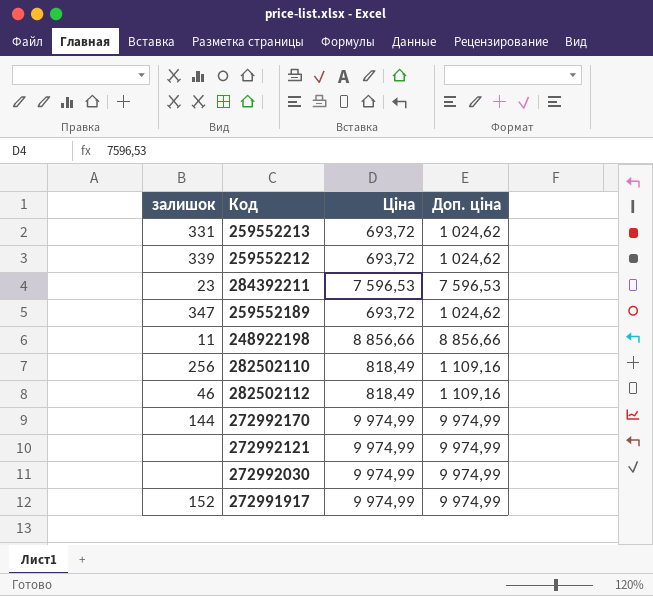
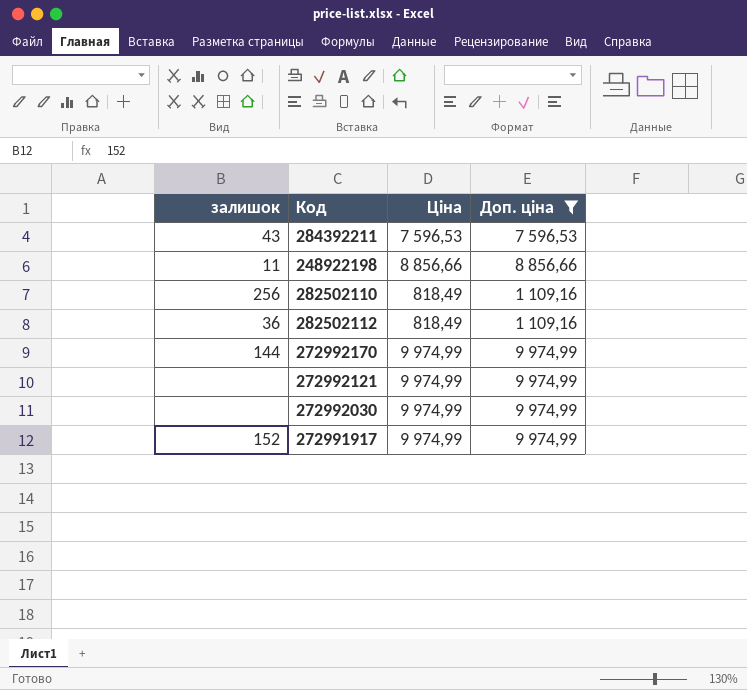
filter: none -> Доп. ціна != 1 024,62
284392211 | залишок: 23 -> 43
282502112 | залишок: 46 -> 36

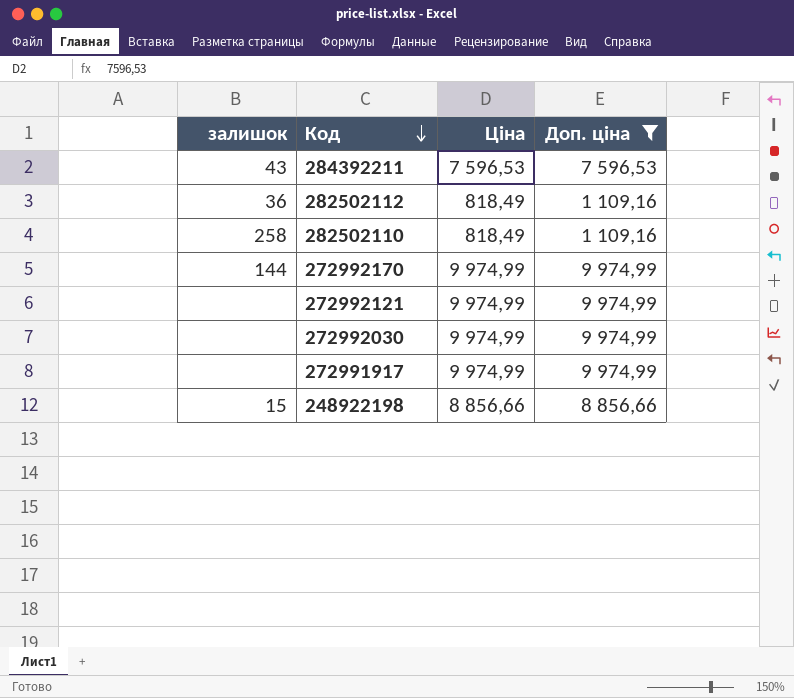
row order: none -> Код descending
282502110 | залишок: 256 -> 258
272991917 | залишок: 152 -> none
248922198 | залишок: 11 -> 15

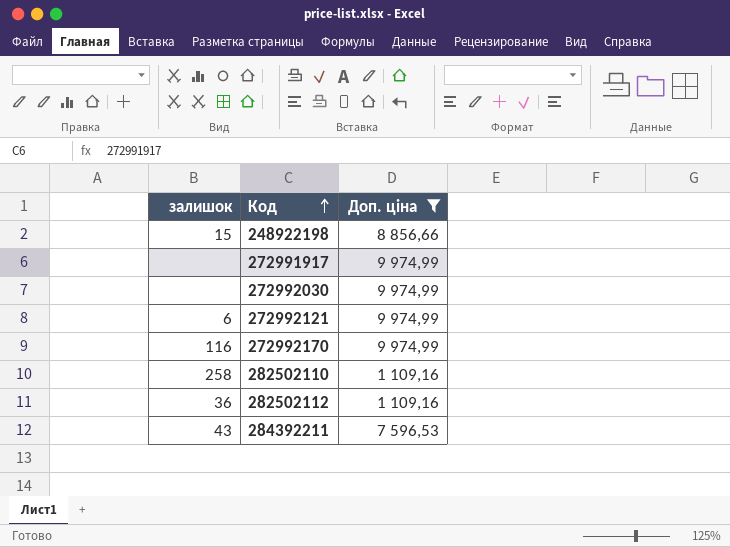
row order: Код descending -> Код ascending
column Ціна | position: 3 -> none
272992121 | залишок: none -> 6
272992170 | залишок: 144 -> 116

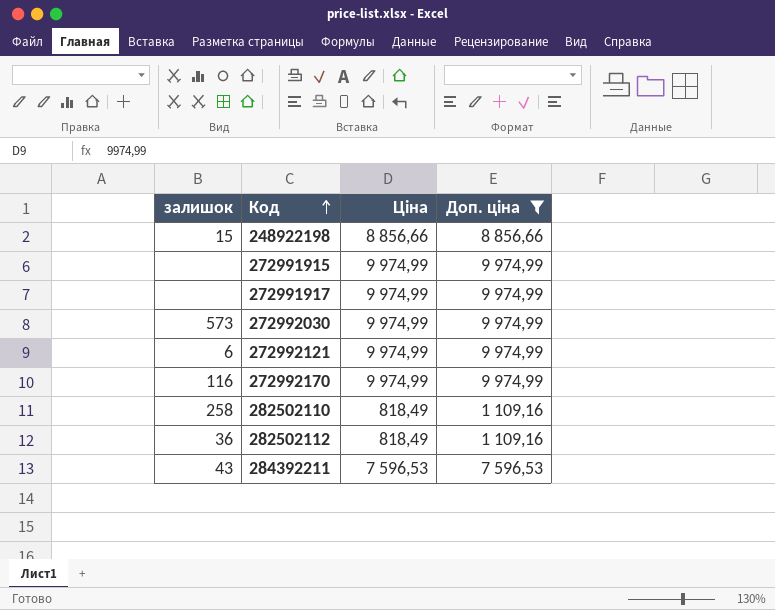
column Ціна | position: none -> 3
row 272991915: none -> none | 9 974,99 | 9 974,99
272992030 | залишок: none -> 573

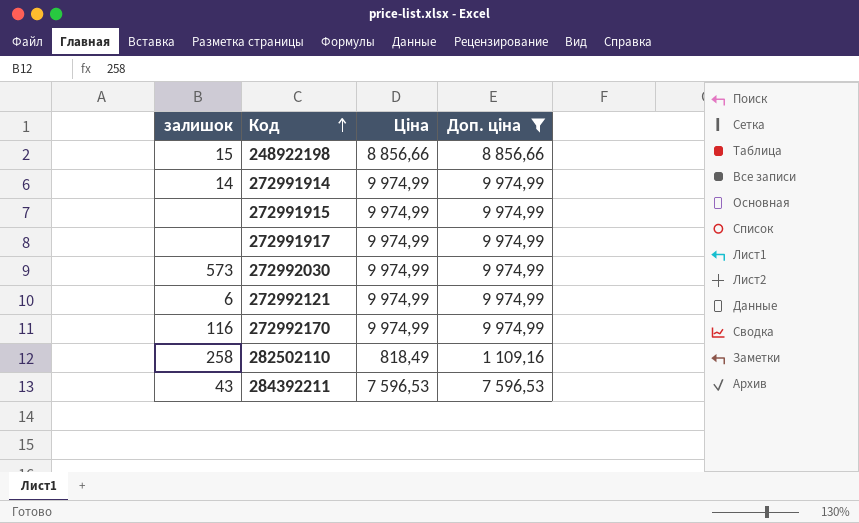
row 282502112: 36 | 818,49 | 1 109,16 -> none
row 272991914: none -> 14 | 9 974,99 | 9 974,99

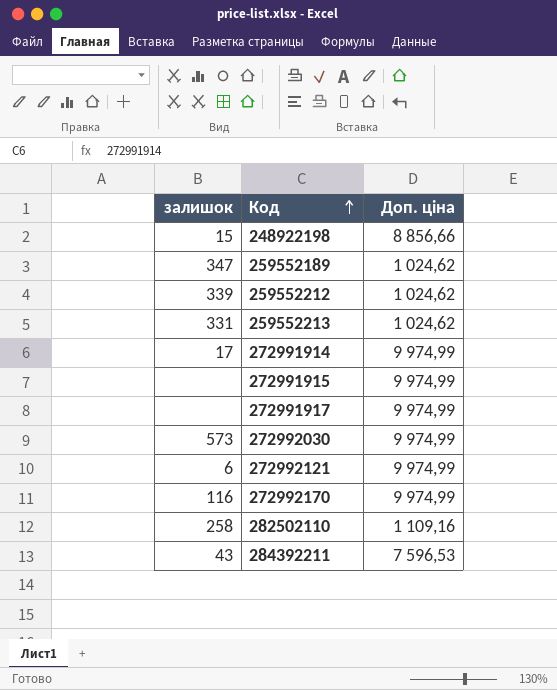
filter: Доп. ціна != 1 024,62 -> none
column Ціна | position: 3 -> none
272991914 | залишок: 14 -> 17

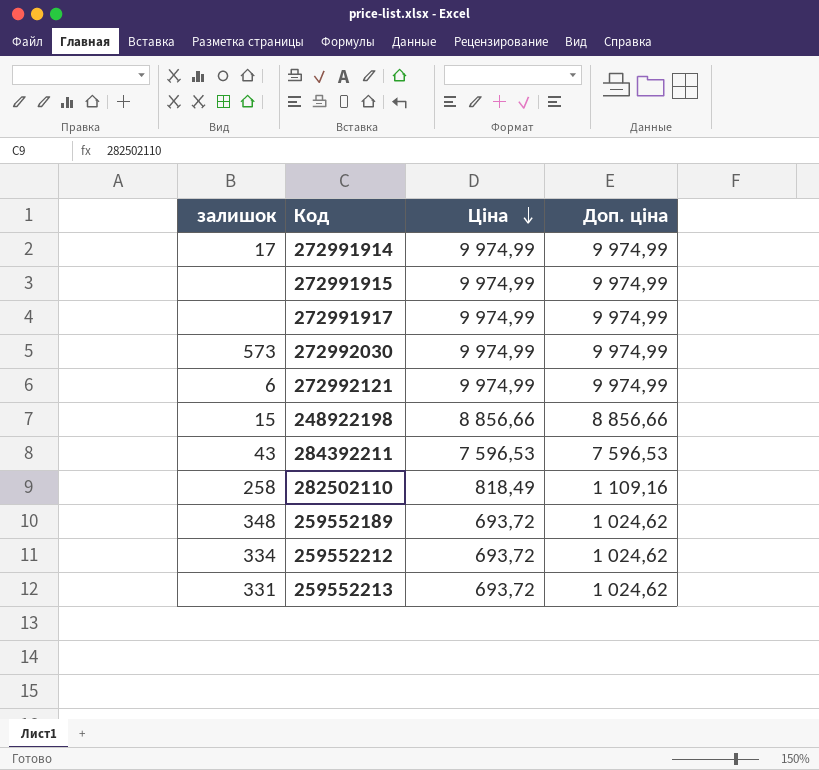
row order: Код ascending -> Ціна descending
column Ціна | position: none -> 3
row 272992170: 116 | 9 974,99 -> none
259552189 | залишок: 347 -> 348
259552212 | залишок: 339 -> 334

